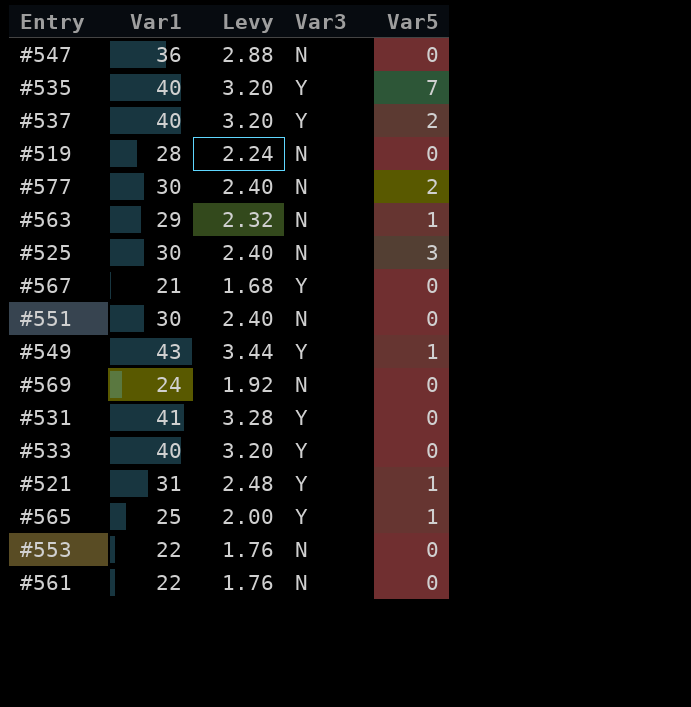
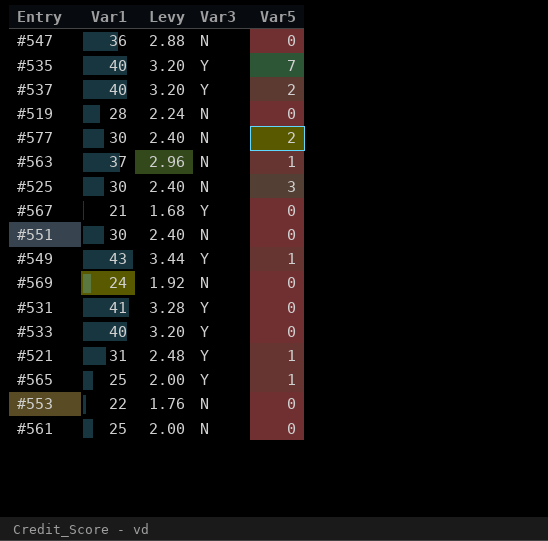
#563 | Var1: 29 -> 37
#563 | Levy: 2.32 -> 2.96
#561 | Var1: 22 -> 25
#561 | Levy: 1.76 -> 2.00

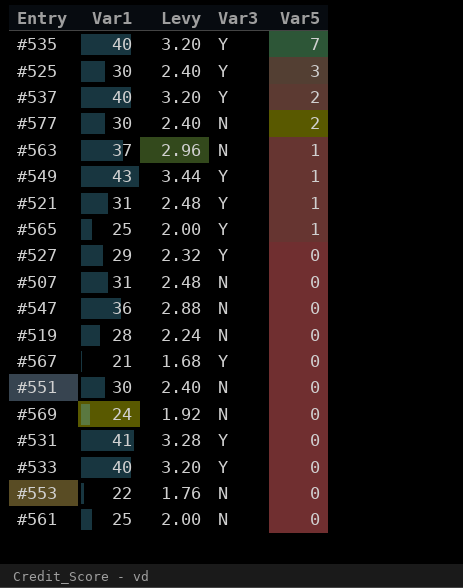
row order: none -> Var5 descending
#525 | Var3: N -> Y
row #527: none -> 29 | 2.32 | Y | 0
row #507: none -> 31 | 2.48 | N | 0

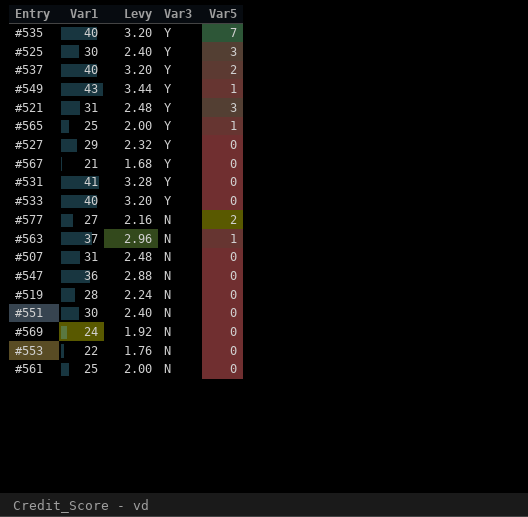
row order: Var5 descending -> Var3 descending
#521 | Var5: 1 -> 3
#577 | Var1: 30 -> 27
#577 | Levy: 2.40 -> 2.16

